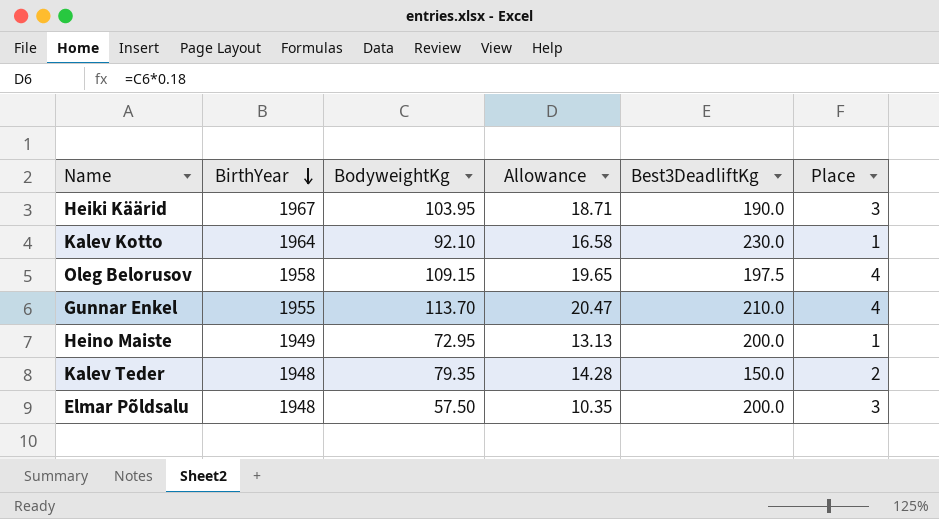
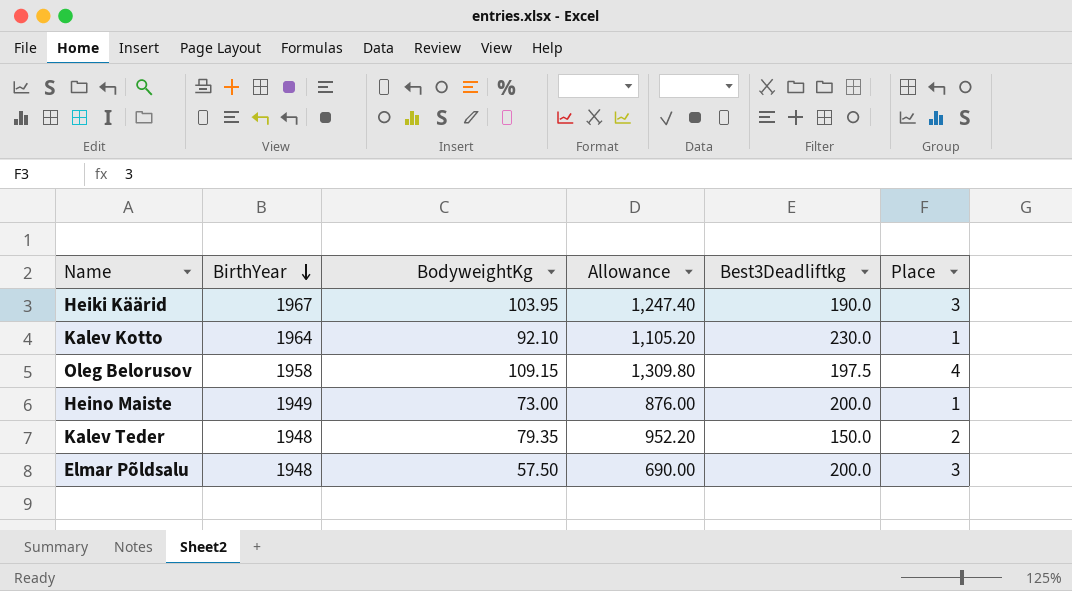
column Allowance | formula: [BodyweightKg] * 0.18 -> [BodyweightKg] * 12
column name: Best3DeadliftKg -> Best3Deadliftkg
row Gunnar Enkel: 1955 | 113.70 | 20.47 | 210.0 | 4 -> none
Heino Maiste | BodyweightKg: 72.95 -> 73.00

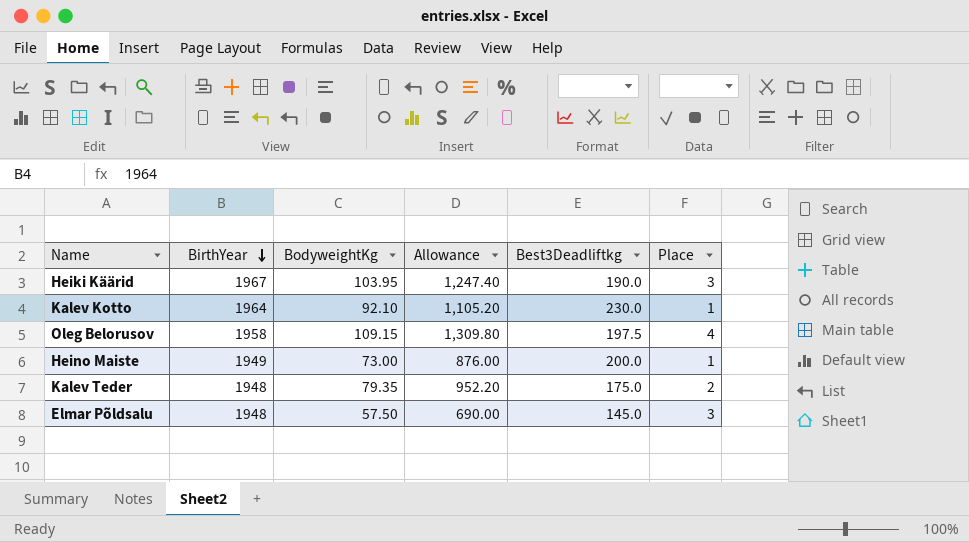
Kalev Teder | Best3Deadliftkg: 150.0 -> 175.0
Elmar Põldsalu | Best3Deadliftkg: 200.0 -> 145.0

